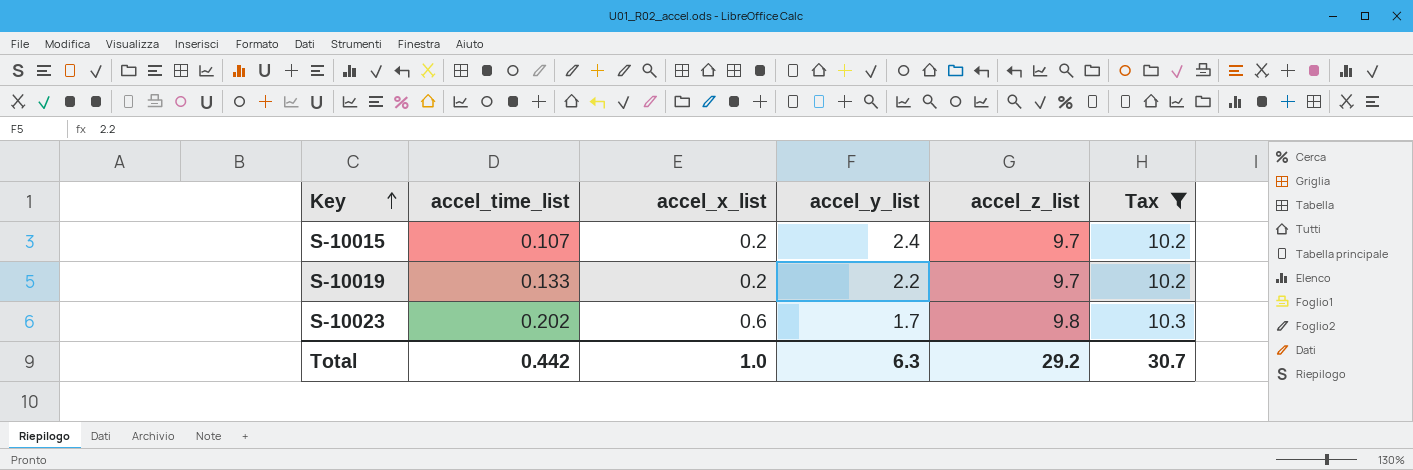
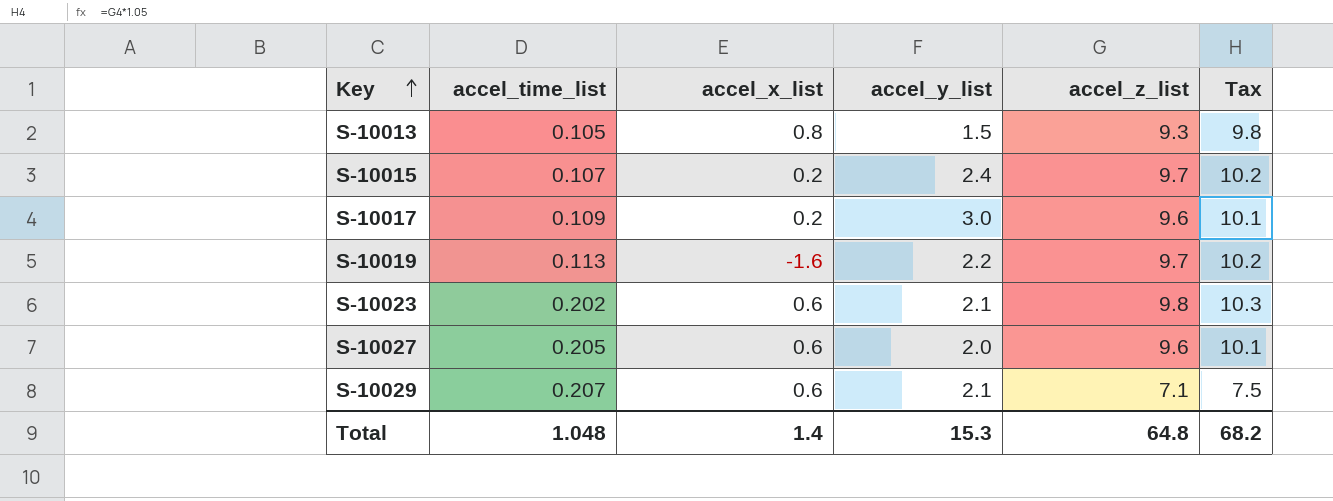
filter: Tax >= 10.2 -> none
S-10019 | accel_time_list: 0.133 -> 0.113
S-10019 | accel_x_list: 0.2 -> -1.6
S-10023 | accel_y_list: 1.7 -> 2.1
Total | accel_time_list: 0.442 -> 1.048
Total | accel_x_list: 1.0 -> 1.4
Total | accel_y_list: 6.3 -> 15.3
Total | accel_z_list: 29.2 -> 64.8
Total | Tax: 30.7 -> 68.2

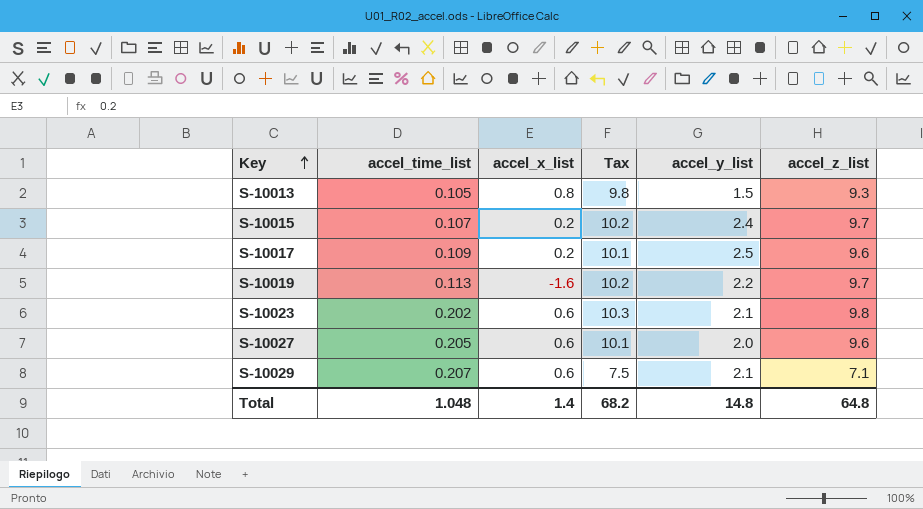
column Tax | position: 6 -> 4
S-10017 | accel_y_list: 3.0 -> 2.5
Total | accel_y_list: 15.3 -> 14.8

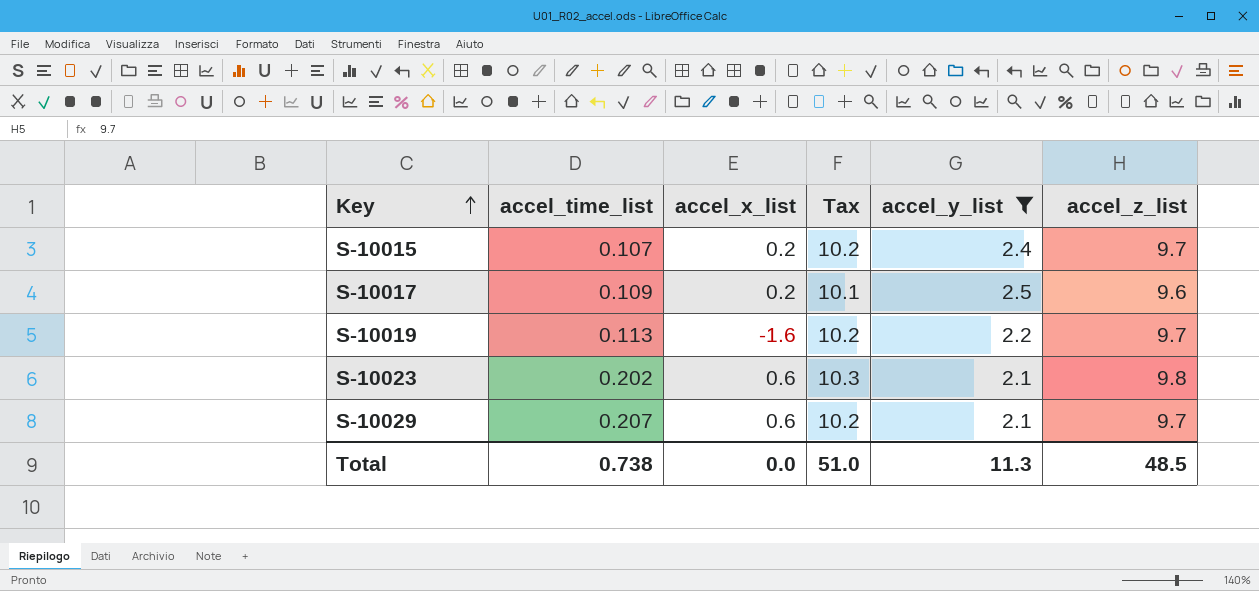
filter: none -> accel_y_list >= 2.1
S-10029 | Tax: 7.5 -> 10.2
S-10029 | accel_z_list: 7.1 -> 9.7
Total | accel_time_list: 1.048 -> 0.738
Total | accel_x_list: 1.4 -> 0.0
Total | Tax: 68.2 -> 51.0
Total | accel_y_list: 14.8 -> 11.3
Total | accel_z_list: 64.8 -> 48.5

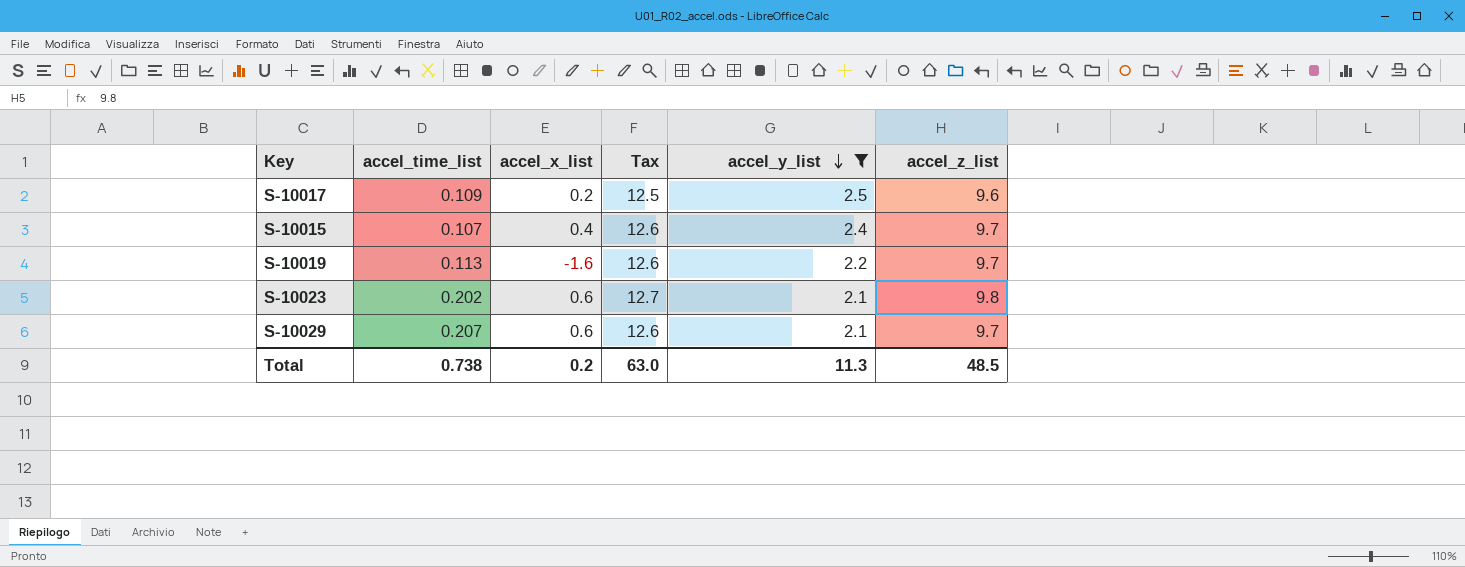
row order: Key ascending -> accel_y_list descending
column Tax | formula: [accel_z_list] * 1.05 -> [accel_z_list] * 1.3
S-10015 | accel_x_list: 0.2 -> 0.4
Total | accel_x_list: 0.0 -> 0.2
Total | Tax: 51.0 -> 63.0

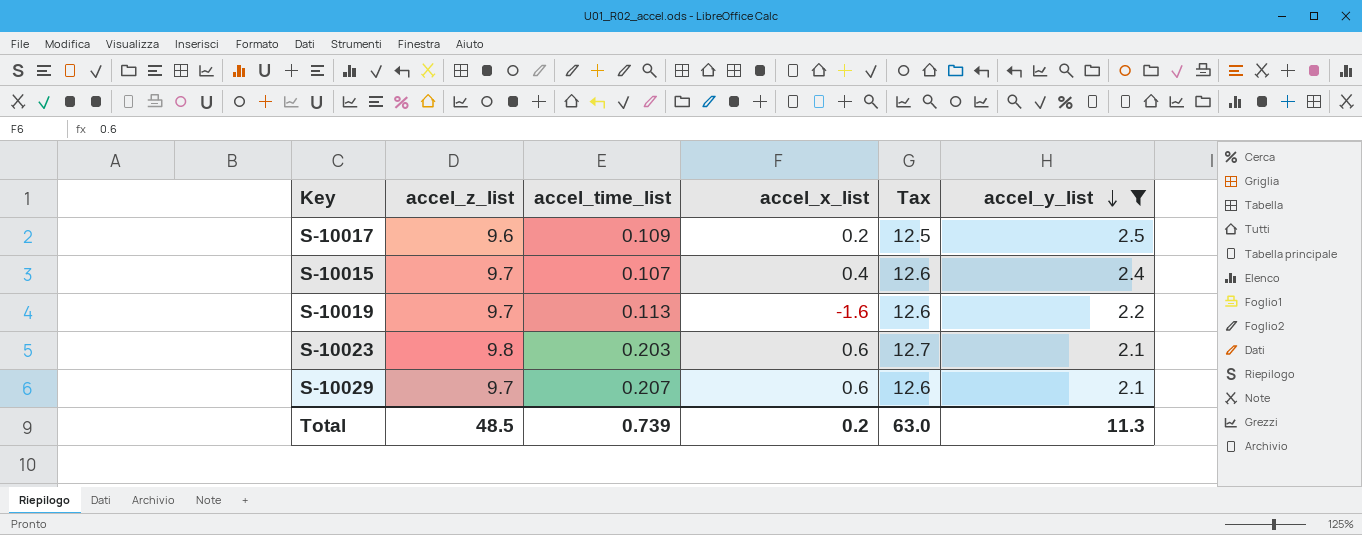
column accel_z_list | position: 6 -> 2
S-10023 | accel_time_list: 0.202 -> 0.203
Total | accel_time_list: 0.738 -> 0.739

